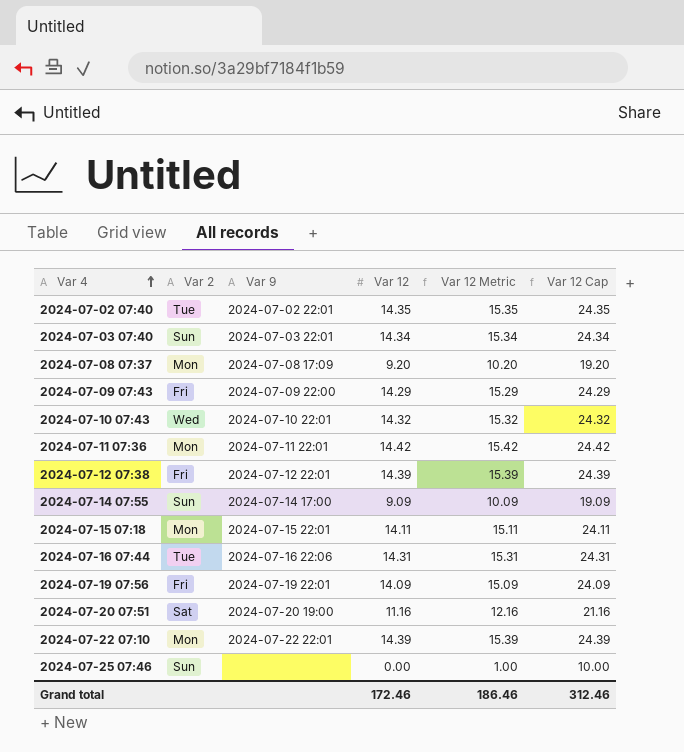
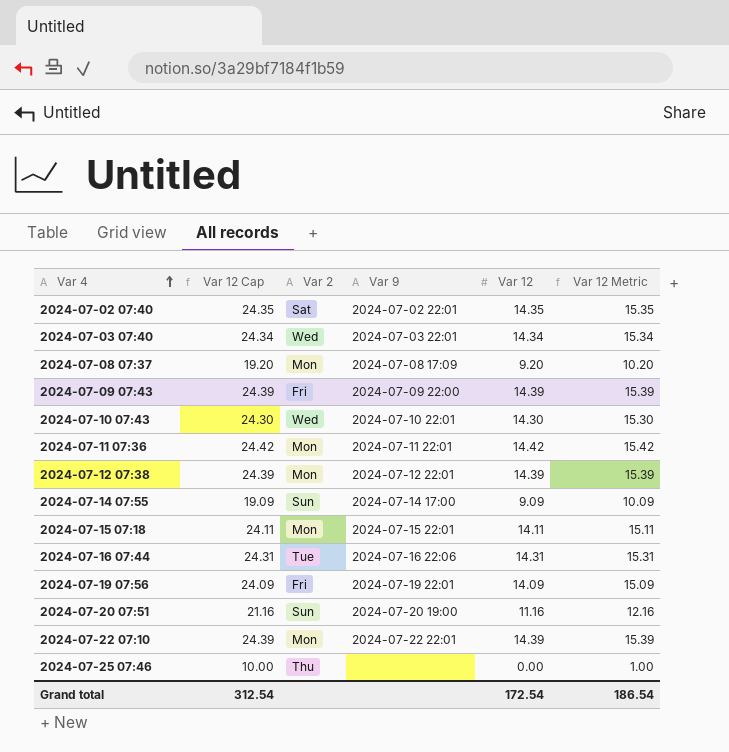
column Var 12 Cap | position: 6 -> 2
2024-07-02 07:40 | Var 2: Tue -> Sat
2024-07-03 07:40 | Var 2: Sun -> Wed
2024-07-09 07:43 | Var 12 Cap: 24.29 -> 24.39
2024-07-09 07:43 | Var 12: 14.29 -> 14.39
2024-07-09 07:43 | Var 12 Metric: 15.29 -> 15.39
2024-07-10 07:43 | Var 12 Cap: 24.32 -> 24.30
2024-07-10 07:43 | Var 12: 14.32 -> 14.30
2024-07-10 07:43 | Var 12 Metric: 15.32 -> 15.30
2024-07-12 07:38 | Var 2: Fri -> Mon
2024-07-20 07:51 | Var 2: Sat -> Sun
2024-07-25 07:46 | Var 2: Sun -> Thu
Grand total | Var 12 Cap: 312.46 -> 312.54
Grand total | Var 12: 172.46 -> 172.54
Grand total | Var 12 Metric: 186.46 -> 186.54

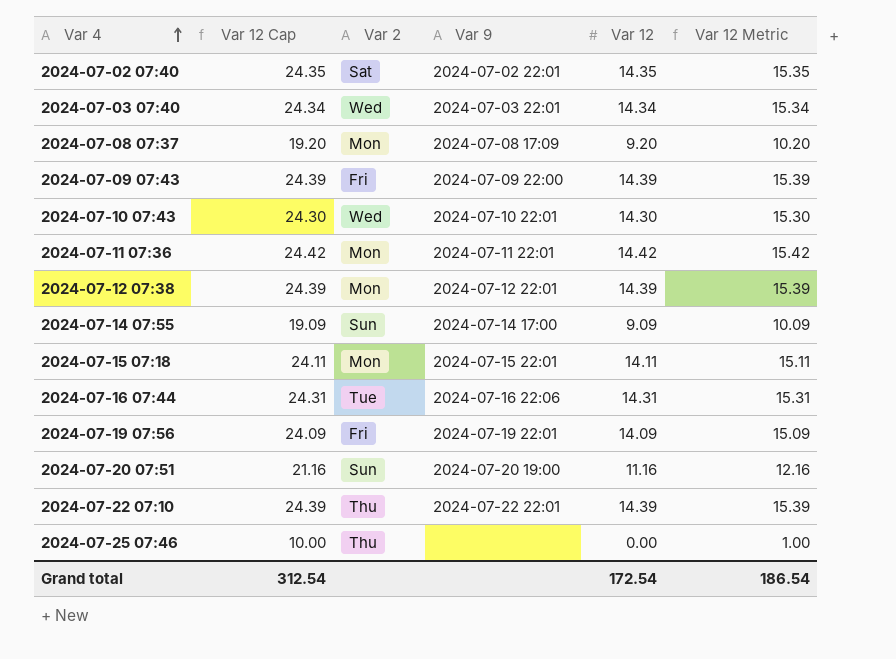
2024-07-22 07:10 | Var 2: Mon -> Thu

